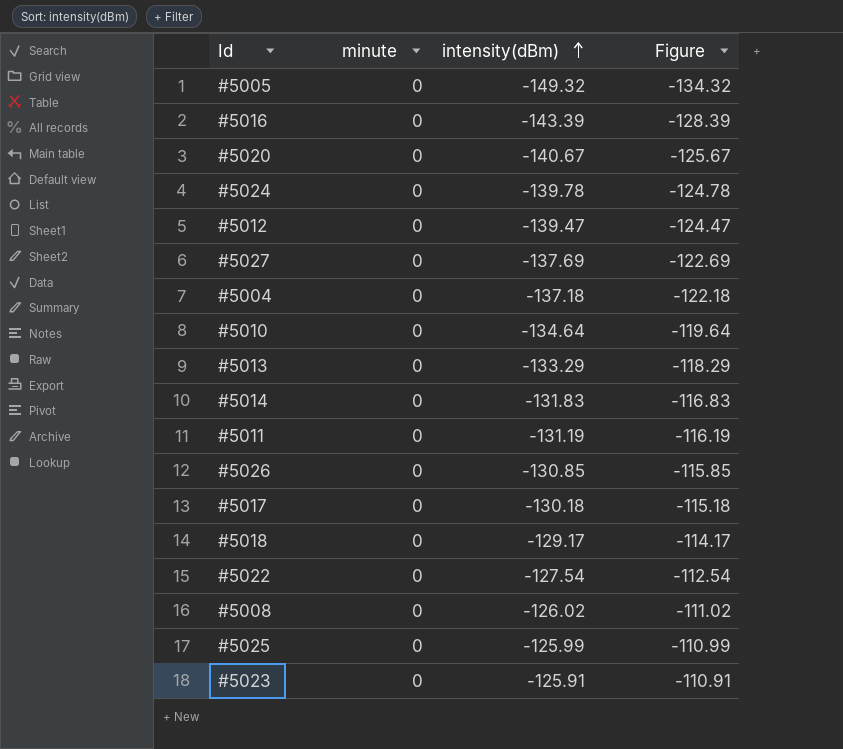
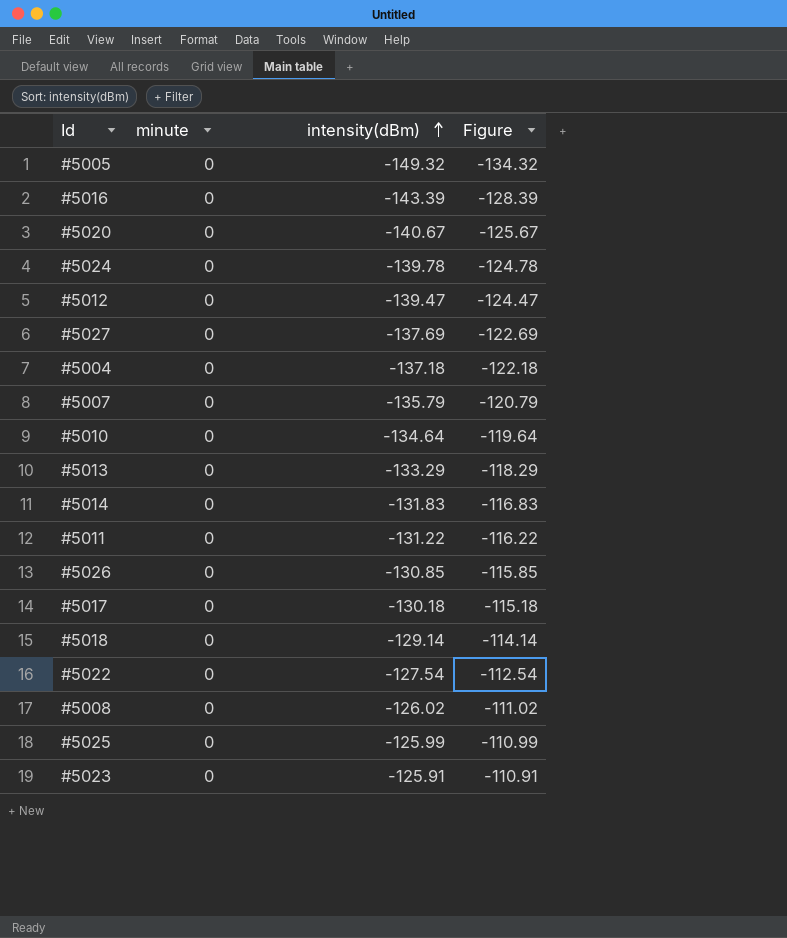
row #5007: none -> 0 | -135.79 | -120.79
#5011 | intensity(dBm): -131.19 -> -131.22
#5011 | Figure: -116.19 -> -116.22
#5018 | intensity(dBm): -129.17 -> -129.14
#5018 | Figure: -114.17 -> -114.14

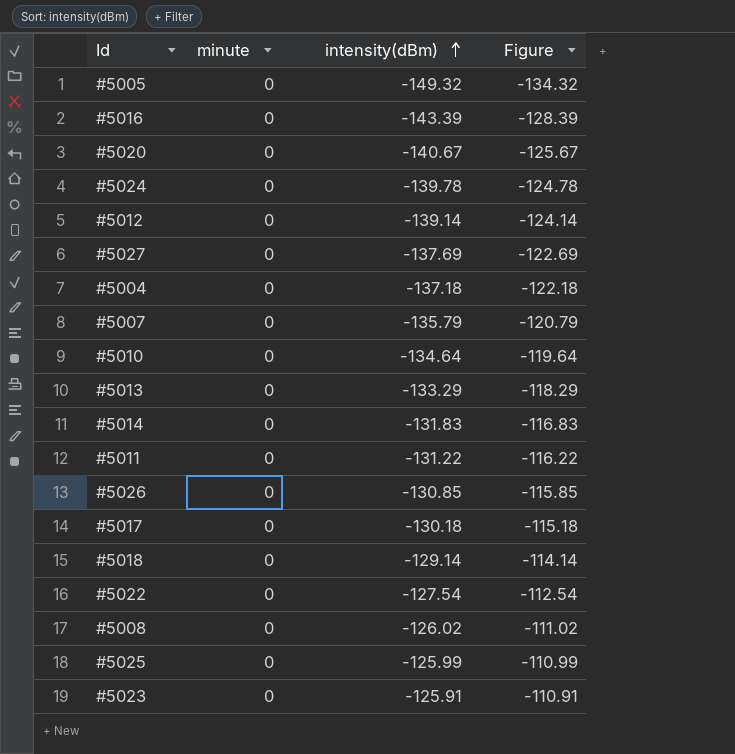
#5012 | intensity(dBm): -139.47 -> -139.14
#5012 | Figure: -124.47 -> -124.14

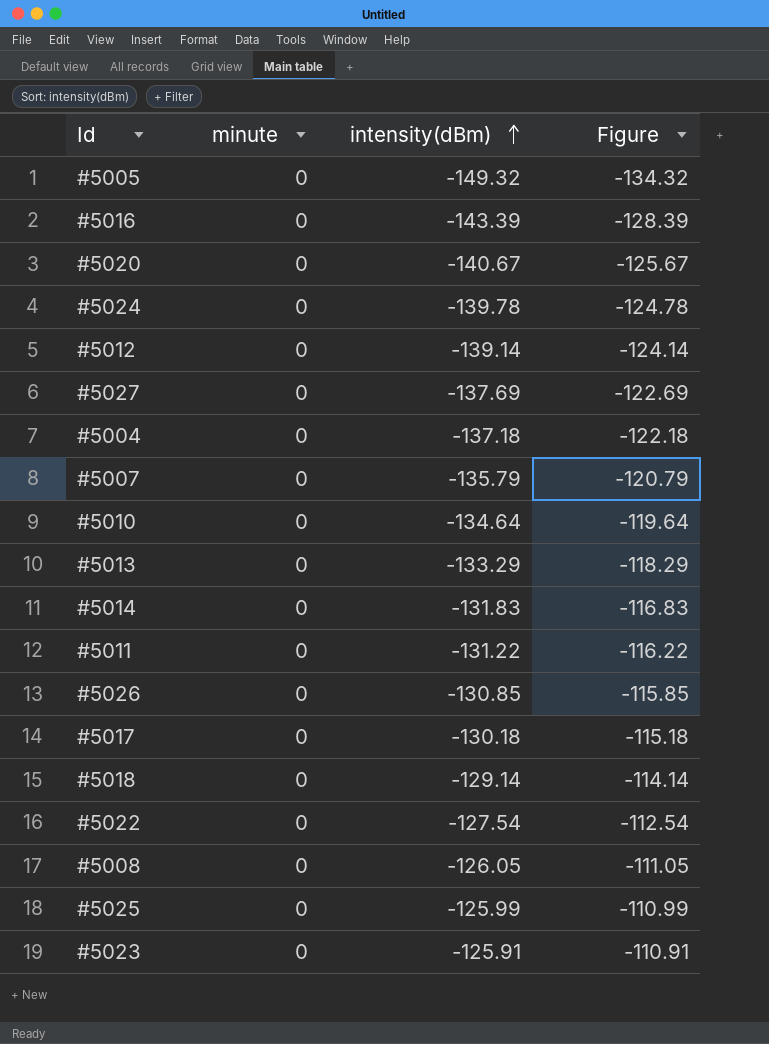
#5008 | intensity(dBm): -126.02 -> -126.05
#5008 | Figure: -111.02 -> -111.05

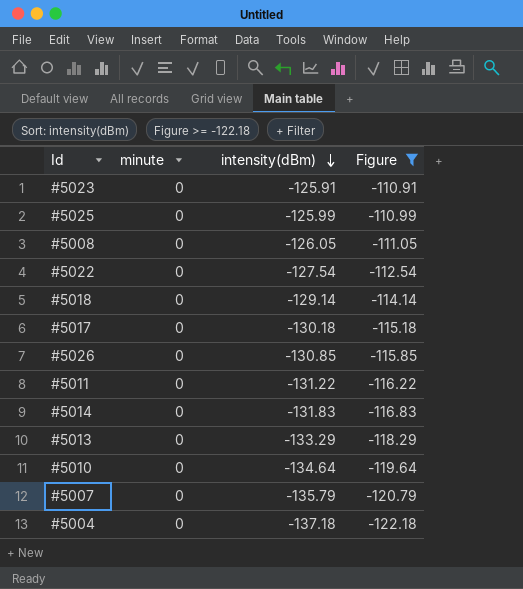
filter: none -> Figure >= -122.18
row order: intensity(dBm) ascending -> intensity(dBm) descending

